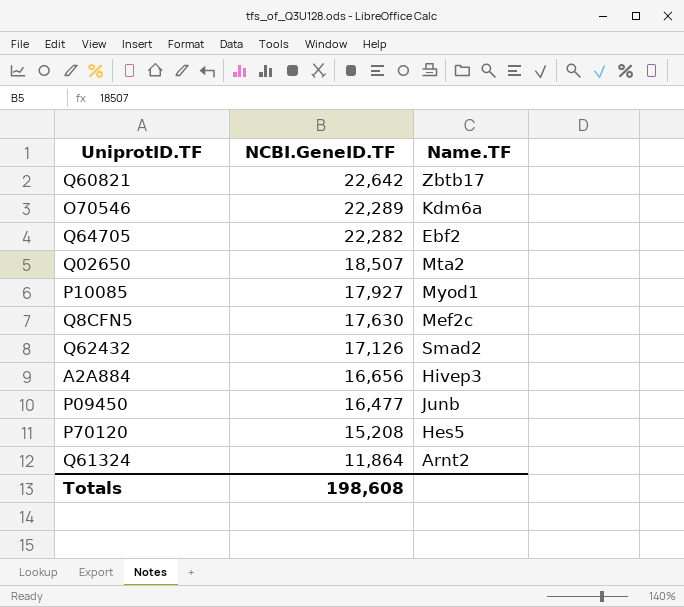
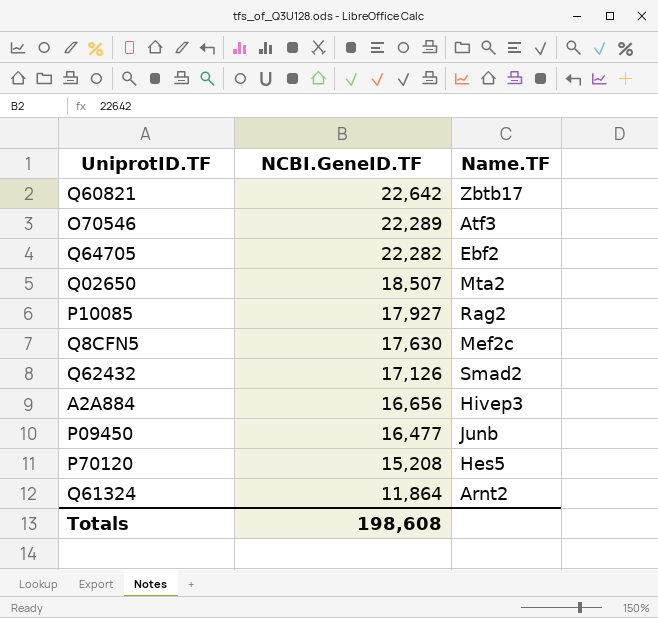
O70546 | Name.TF: Kdm6a -> Atf3
P10085 | Name.TF: Myod1 -> Rag2

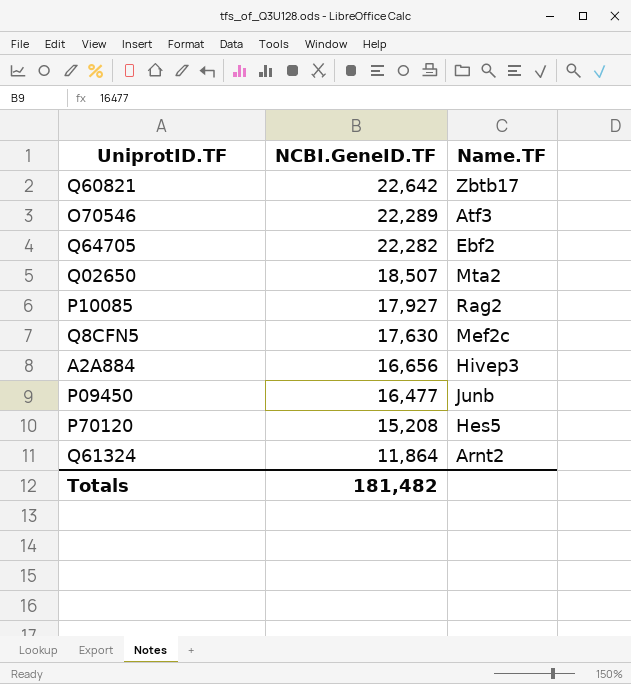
row Q62432: 17,126 | Smad2 -> none
Totals | NCBI.GeneID.TF: 198,608 -> 181,482

